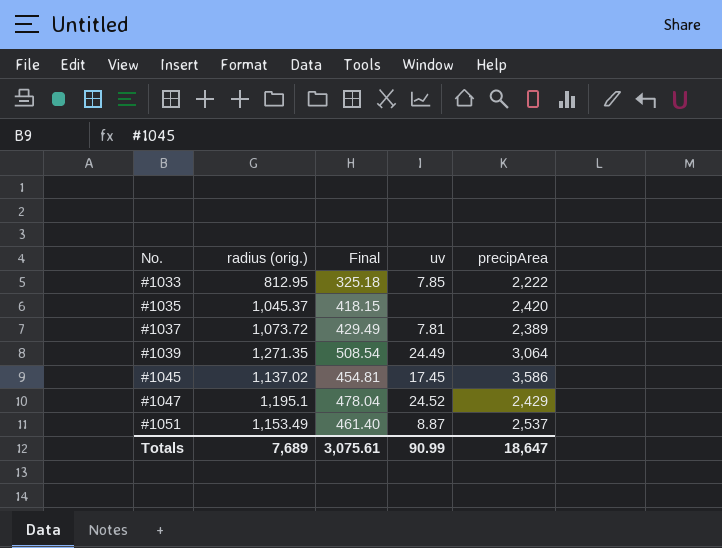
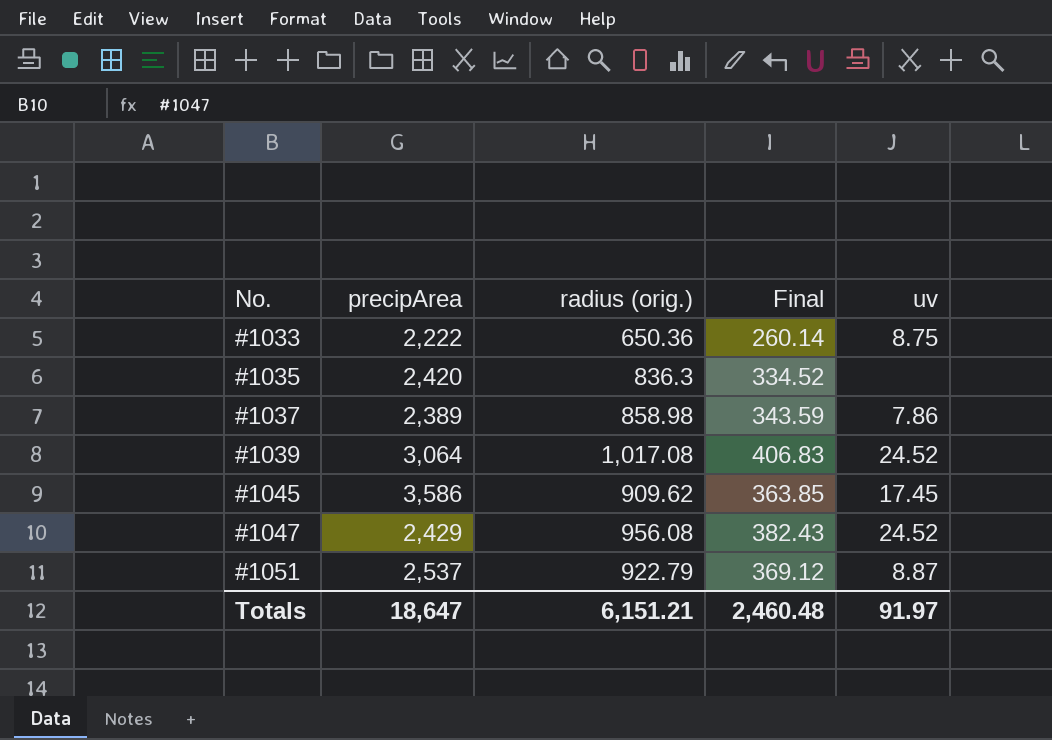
column precipArea | position: 5 -> 2
#1033 | radius (orig.): 812.95 -> 650.36
#1033 | Final: 325.18 -> 260.14
#1033 | uv: 7.85 -> 8.75
#1035 | radius (orig.): 1,045.37 -> 836.3
#1035 | Final: 418.15 -> 334.52
#1037 | radius (orig.): 1,073.72 -> 858.98
#1037 | Final: 429.49 -> 343.59
#1037 | uv: 7.81 -> 7.86
#1039 | radius (orig.): 1,271.35 -> 1,017.08
#1039 | Final: 508.54 -> 406.83
#1039 | uv: 24.49 -> 24.52
#1045 | radius (orig.): 1,137.02 -> 909.62
#1045 | Final: 454.81 -> 363.85
#1047 | radius (orig.): 1,195.1 -> 956.08
#1047 | Final: 478.04 -> 382.43
#1051 | radius (orig.): 1,153.49 -> 922.79
#1051 | Final: 461.40 -> 369.12
Totals | radius (orig.): 7,689 -> 6,151.21
Totals | Final: 3,075.61 -> 2,460.48
Totals | uv: 90.99 -> 91.97

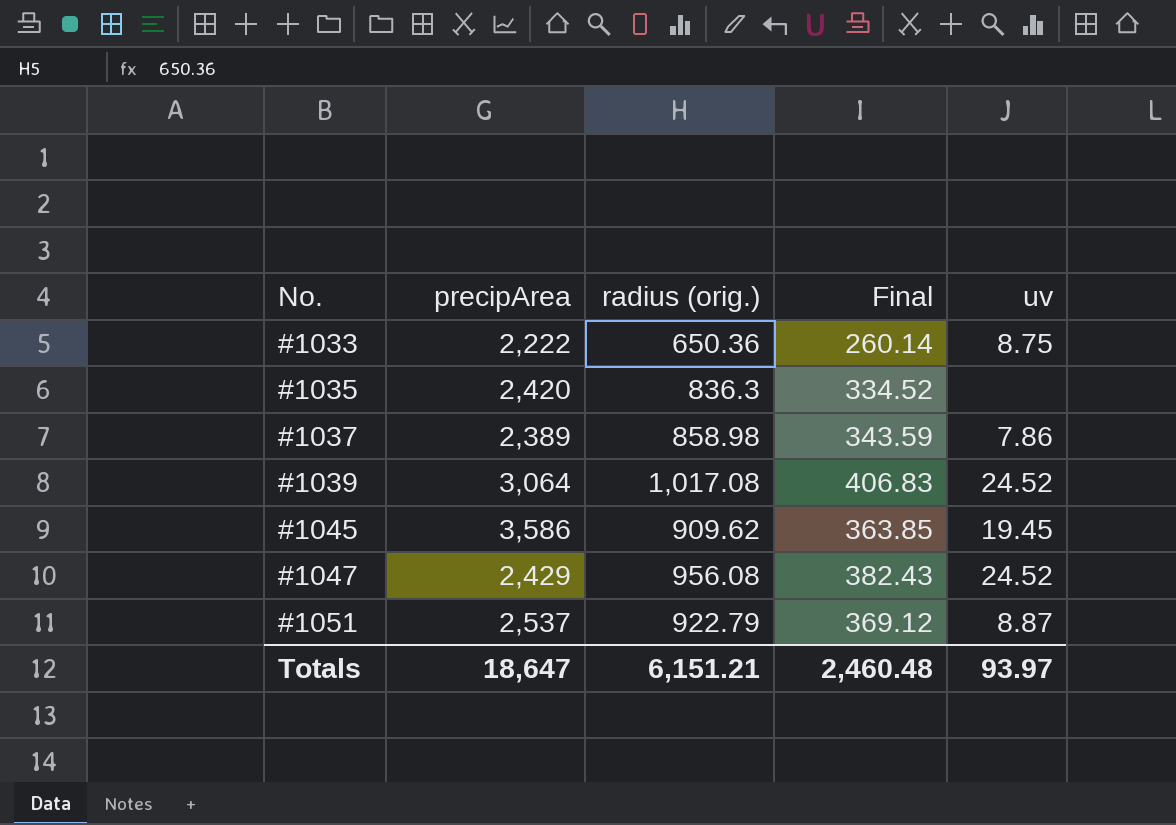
#1045 | uv: 17.45 -> 19.45
Totals | uv: 91.97 -> 93.97

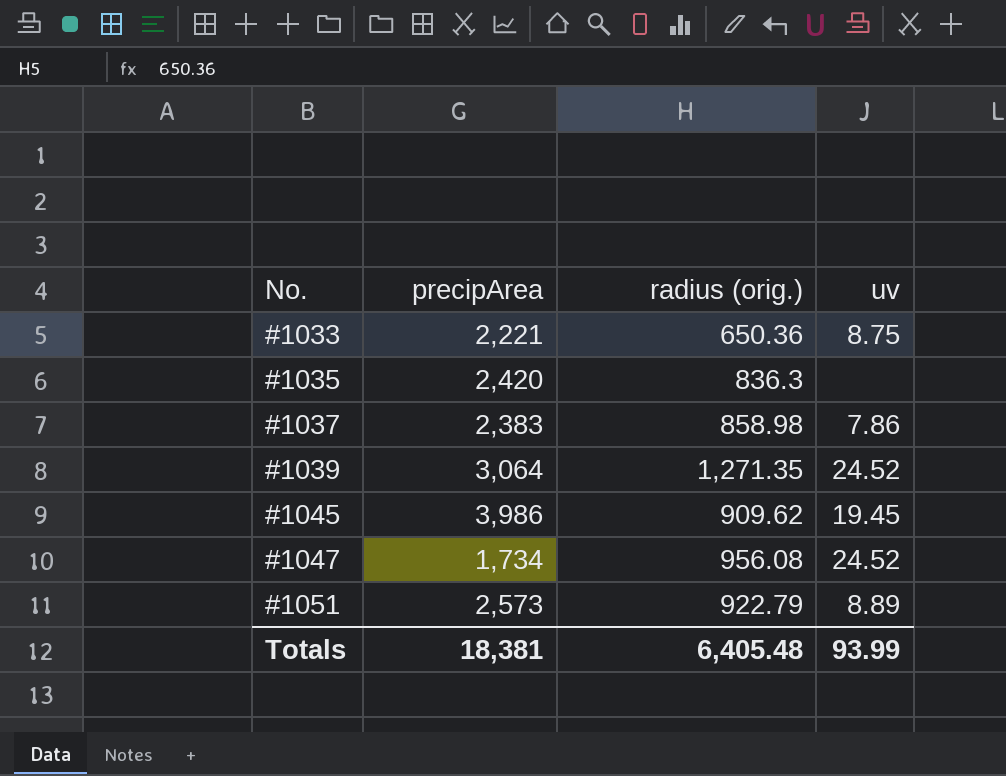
column Final | formula: [radius (orig.)] * 0.4 -> none
#1033 | precipArea: 2,222 -> 2,221
#1037 | precipArea: 2,389 -> 2,383
#1039 | radius (orig.): 1,017.08 -> 1,271.35
#1045 | precipArea: 3,586 -> 3,986
#1047 | precipArea: 2,429 -> 1,734
#1051 | precipArea: 2,537 -> 2,573
#1051 | uv: 8.87 -> 8.89
Totals | precipArea: 18,647 -> 18,381
Totals | radius (orig.): 6,151.21 -> 6,405.48
Totals | uv: 93.97 -> 93.99

